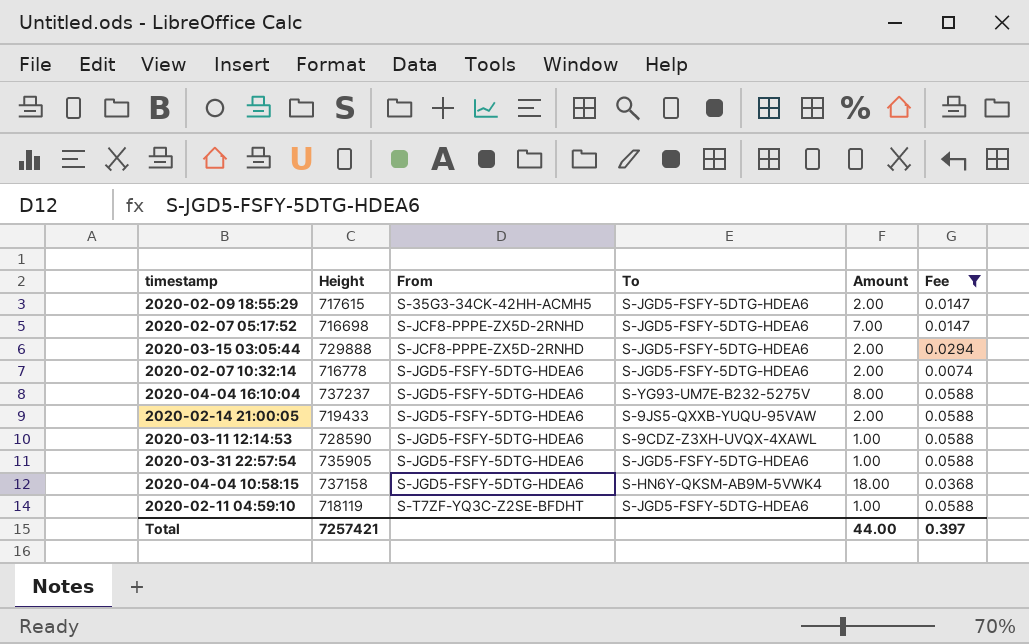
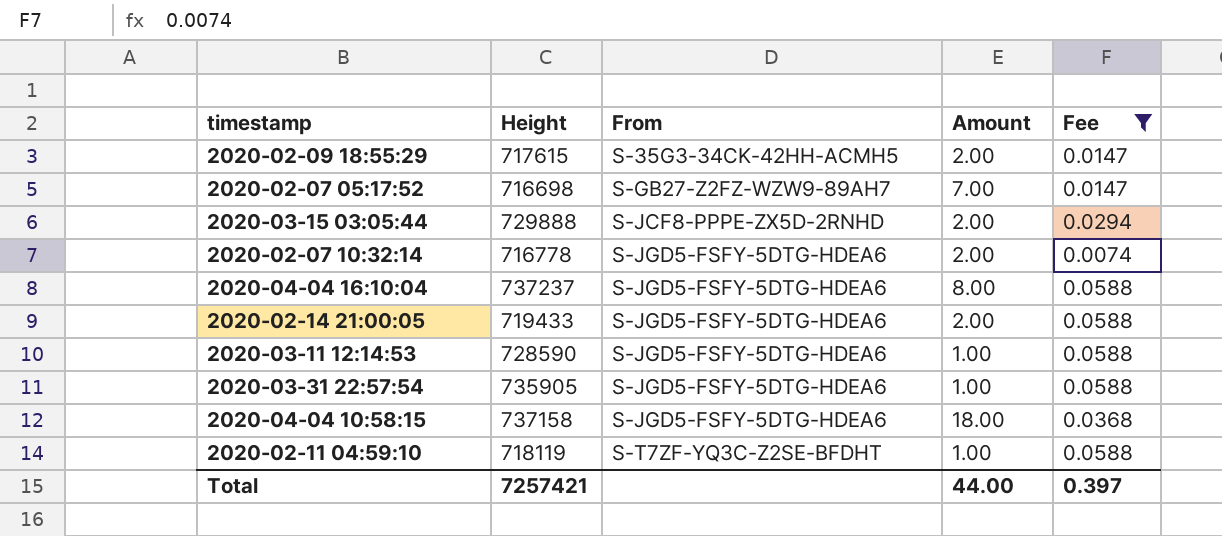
column To | position: 4 -> none
2020-02-07 05:17:52 | From: S-JCF8-PPPE-ZX5D-2RNHD -> S-GB27-Z2FZ-WZW9-89AH7

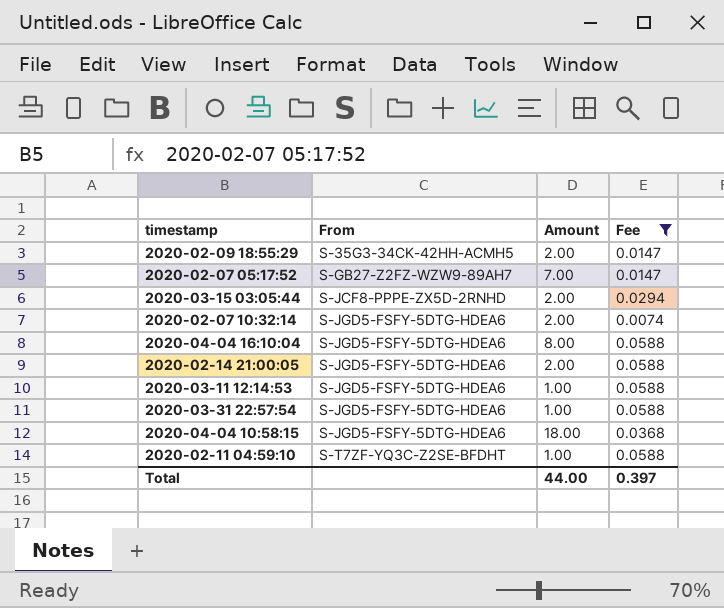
column Height | position: 2 -> none

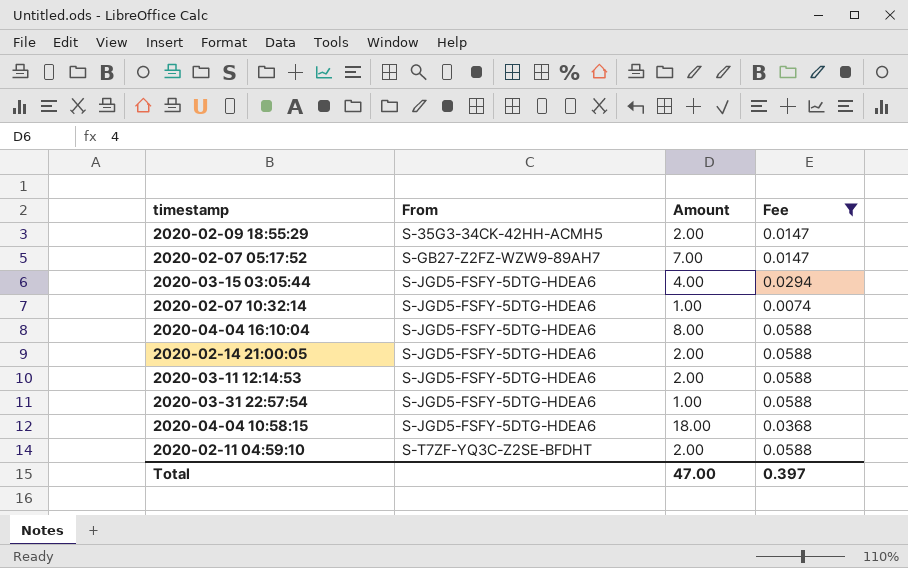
2020-03-15 03:05:44 | From: S-JCF8-PPPE-ZX5D-2RNHD -> S-JGD5-FSFY-5DTG-HDEA6
2020-03-15 03:05:44 | Amount: 2.00 -> 4.00
2020-02-07 10:32:14 | Amount: 2.00 -> 1.00
2020-03-11 12:14:53 | Amount: 1.00 -> 2.00
2020-02-11 04:59:10 | Amount: 1.00 -> 2.00
Total | Amount: 44.00 -> 47.00

